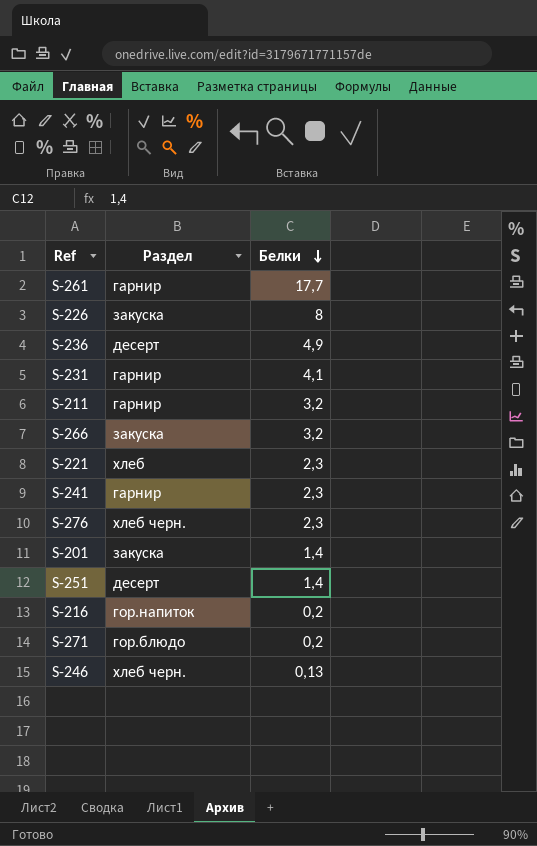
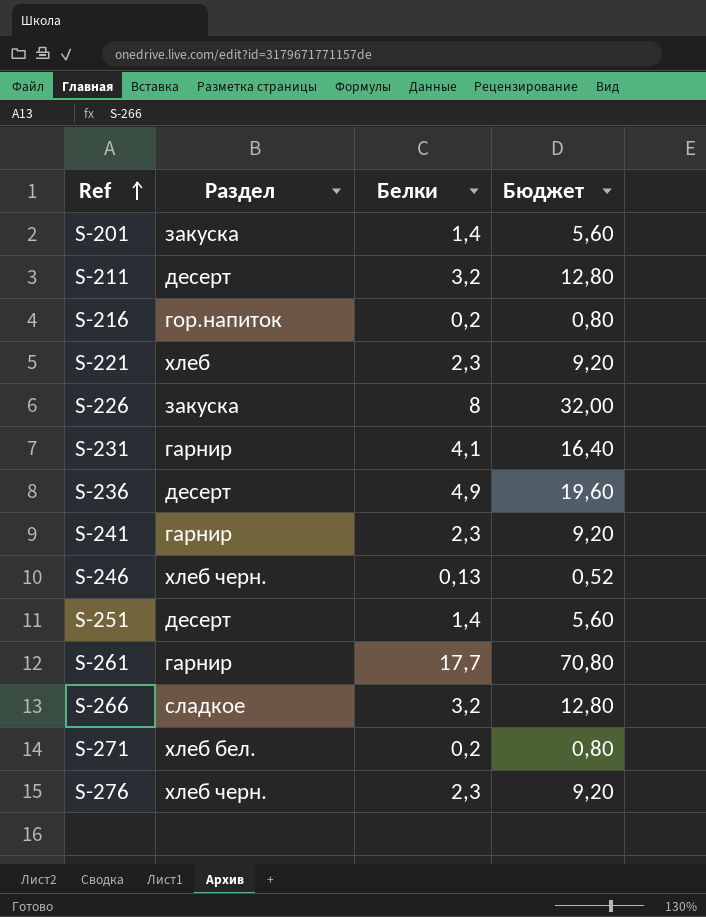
row order: Белки descending -> Ref ascending
column Бюджет | formula: none -> [Белки] * 4
S-211 | Раздел: гарнир -> десерт
S-266 | Раздел: закуска -> сладкое
S-271 | Раздел: гор.блюдо -> хлеб бел.

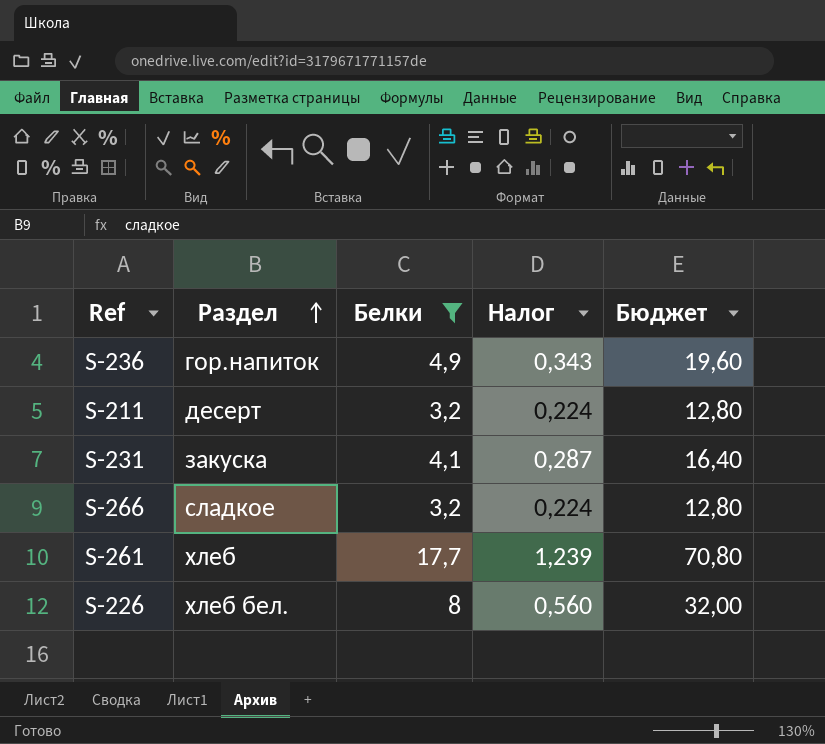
filter: none -> Белки >= 3,2
row order: Ref ascending -> Раздел ascending
column Налог | formula: none -> [Белки] * 0,07
S-236 | Раздел: десерт -> гор.напиток
S-231 | Раздел: гарнир -> закуска
S-261 | Раздел: гарнир -> хлеб
S-226 | Раздел: закуска -> хлеб бел.

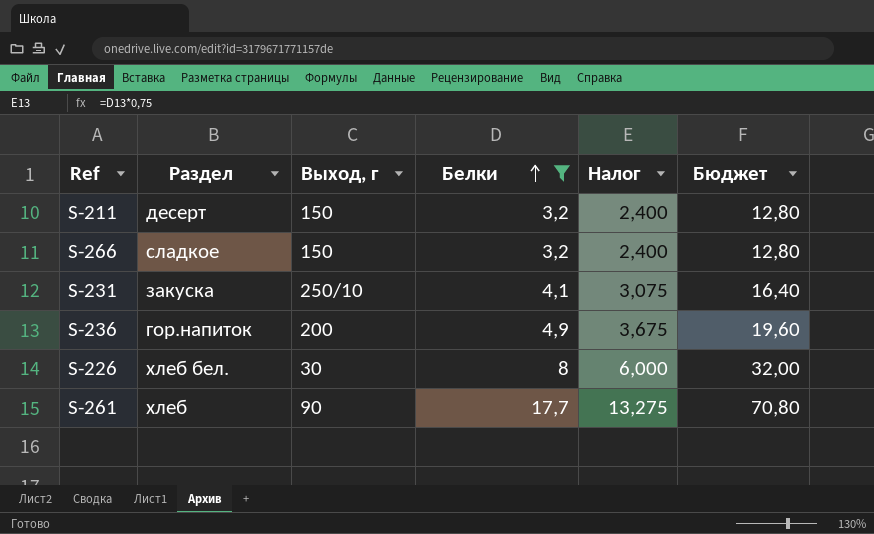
row order: Раздел ascending -> Белки ascending
column Выход, г | position: none -> 3
column Налог | formula: [Белки] * 0,07 -> [Белки] * 0,75

